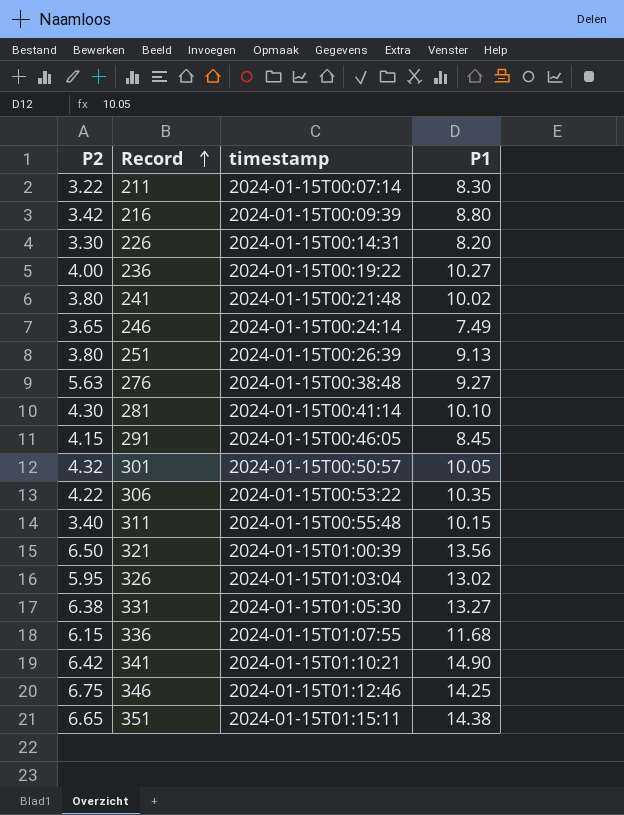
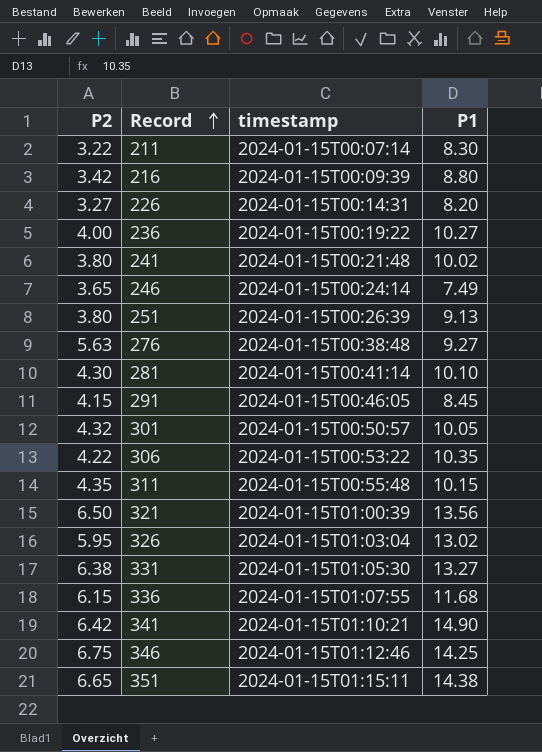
226 | P2: 3.30 -> 3.27
311 | P2: 3.40 -> 4.35

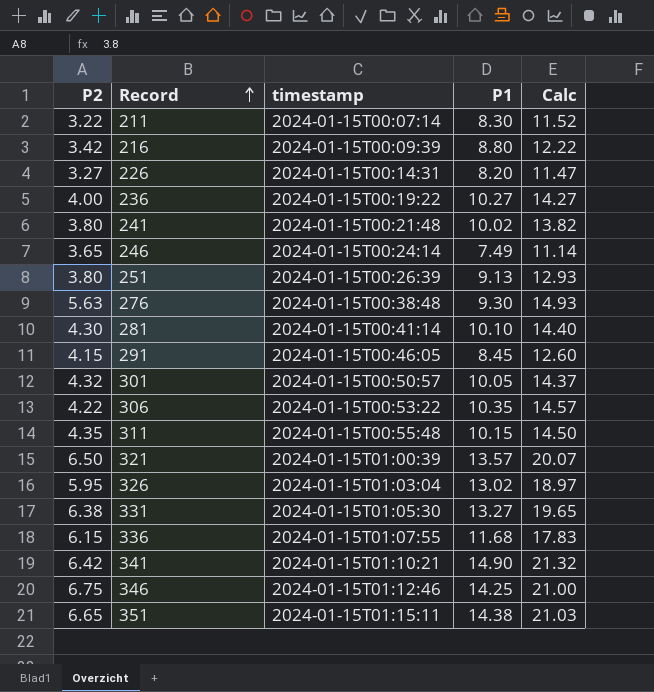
column Calc | formula: none -> [P2] + [P1]
276 | P1: 9.27 -> 9.30
321 | P1: 13.56 -> 13.57

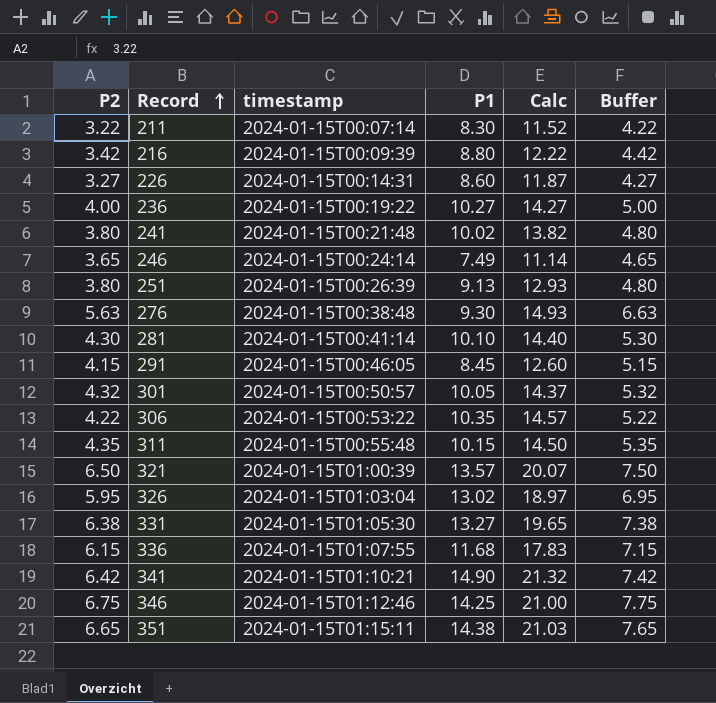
column Buffer | formula: none -> [P2] + 1
226 | P1: 8.20 -> 8.60
226 | Calc: 11.47 -> 11.87

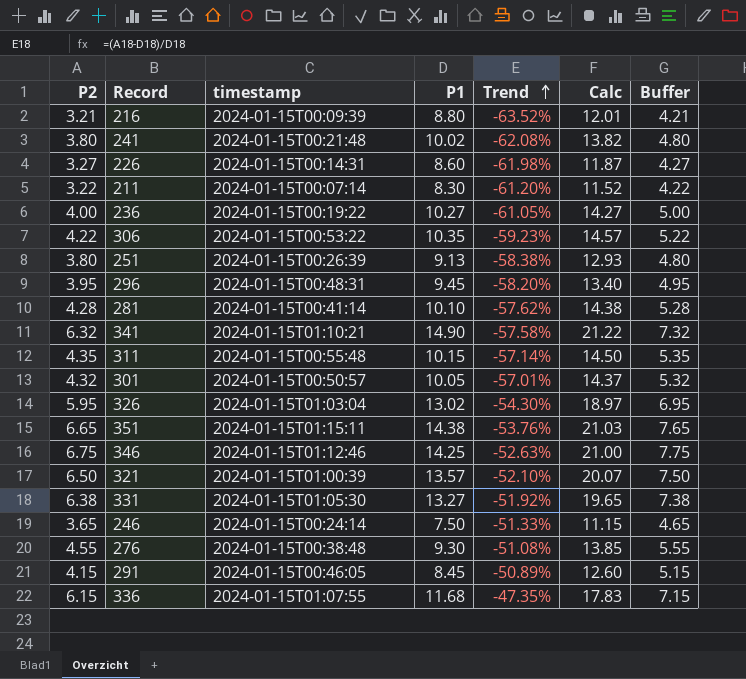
row order: Record ascending -> Trend ascending
column Trend | formula: none -> ([P2] - [P1]) / [P1]
216 | P2: 3.42 -> 3.21
216 | Calc: 12.22 -> 12.01
216 | Buffer: 4.42 -> 4.21
row 296: none -> 3.95 | 2024-01-15T00:48:31 | 9.45 | -58.20% | 13.40 | 4.95
281 | P2: 4.30 -> 4.28
281 | Calc: 14.40 -> 14.38
281 | Buffer: 5.30 -> 5.28
341 | P2: 6.42 -> 6.32
341 | Calc: 21.32 -> 21.22
341 | Buffer: 7.42 -> 7.32
246 | P1: 7.49 -> 7.50
246 | Calc: 11.14 -> 11.15
276 | P2: 5.63 -> 4.55
276 | Calc: 14.93 -> 13.85
276 | Buffer: 6.63 -> 5.55

